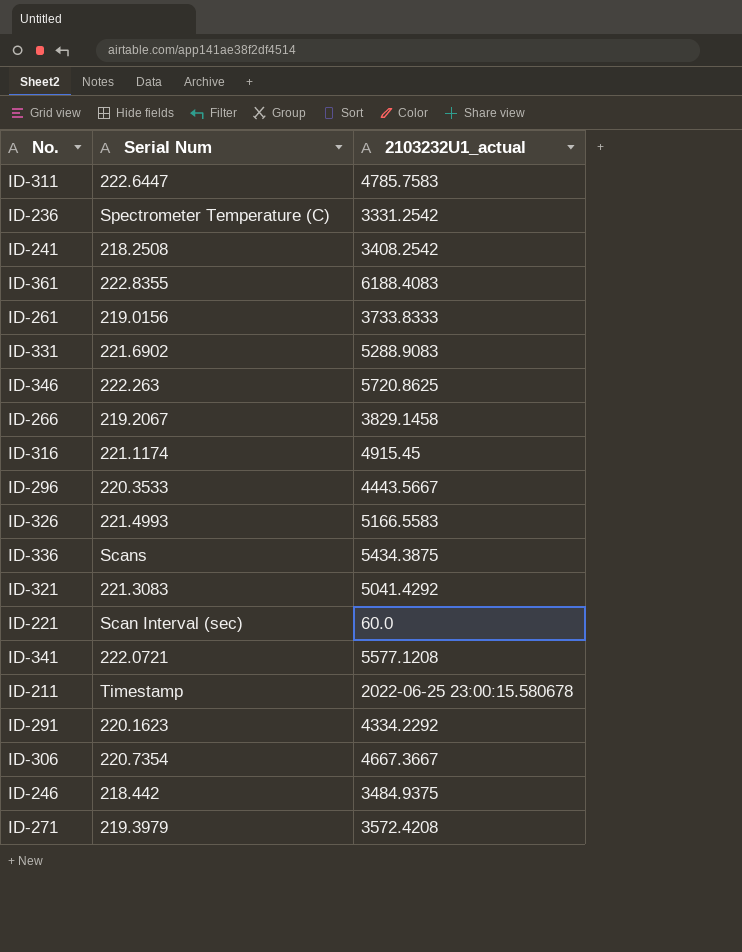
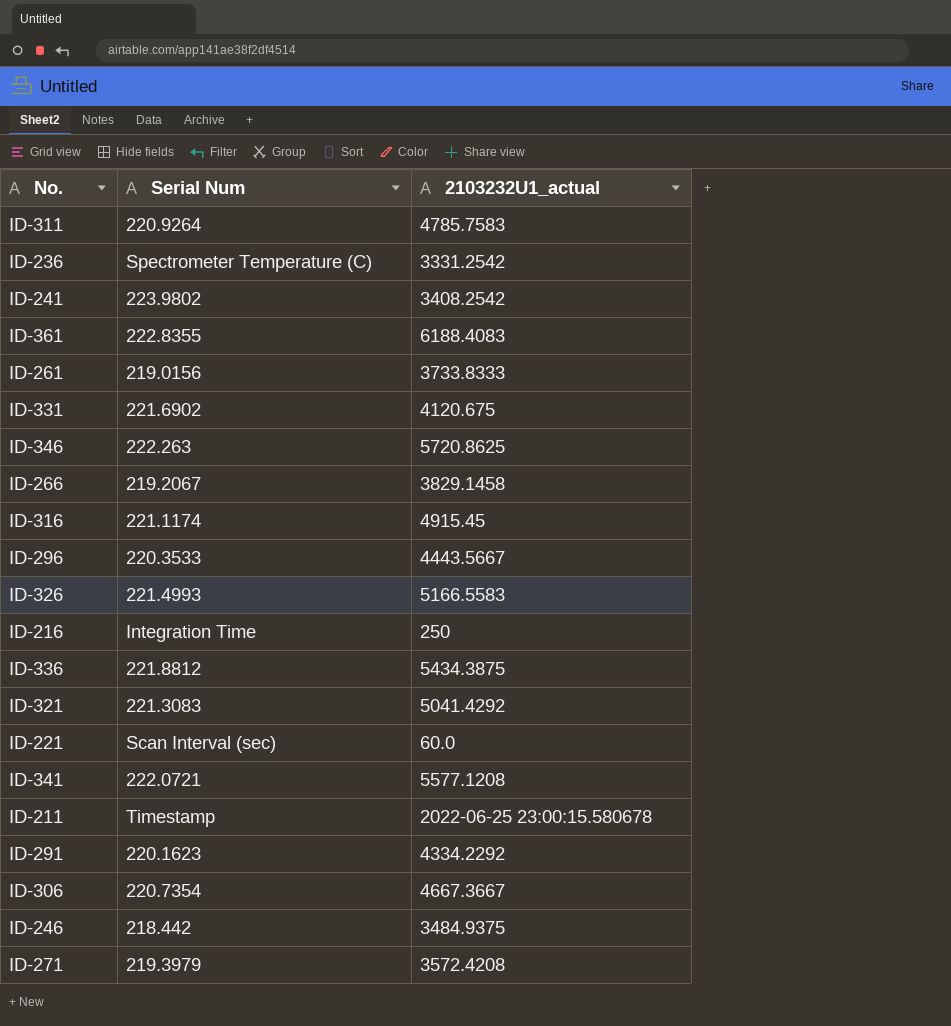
ID-311 | Serial Num: 222.6447 -> 220.9264
ID-241 | Serial Num: 218.2508 -> 223.9802
ID-331 | 2103232U1_actual: 5288.9083 -> 4120.675
row ID-216: none -> Integration Time | 250
ID-336 | Serial Num: Scans -> 221.8812

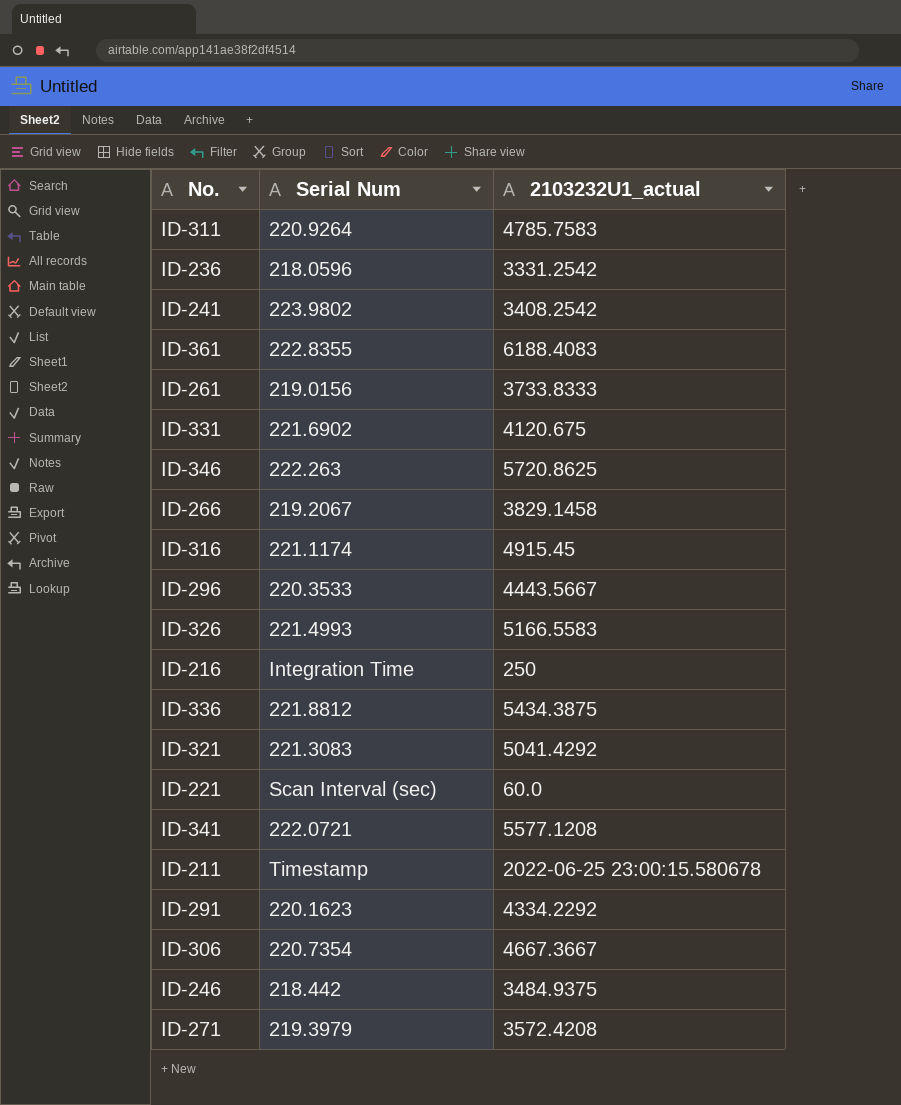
ID-236 | Serial Num: Spectrometer Temperature (C) -> 218.0596

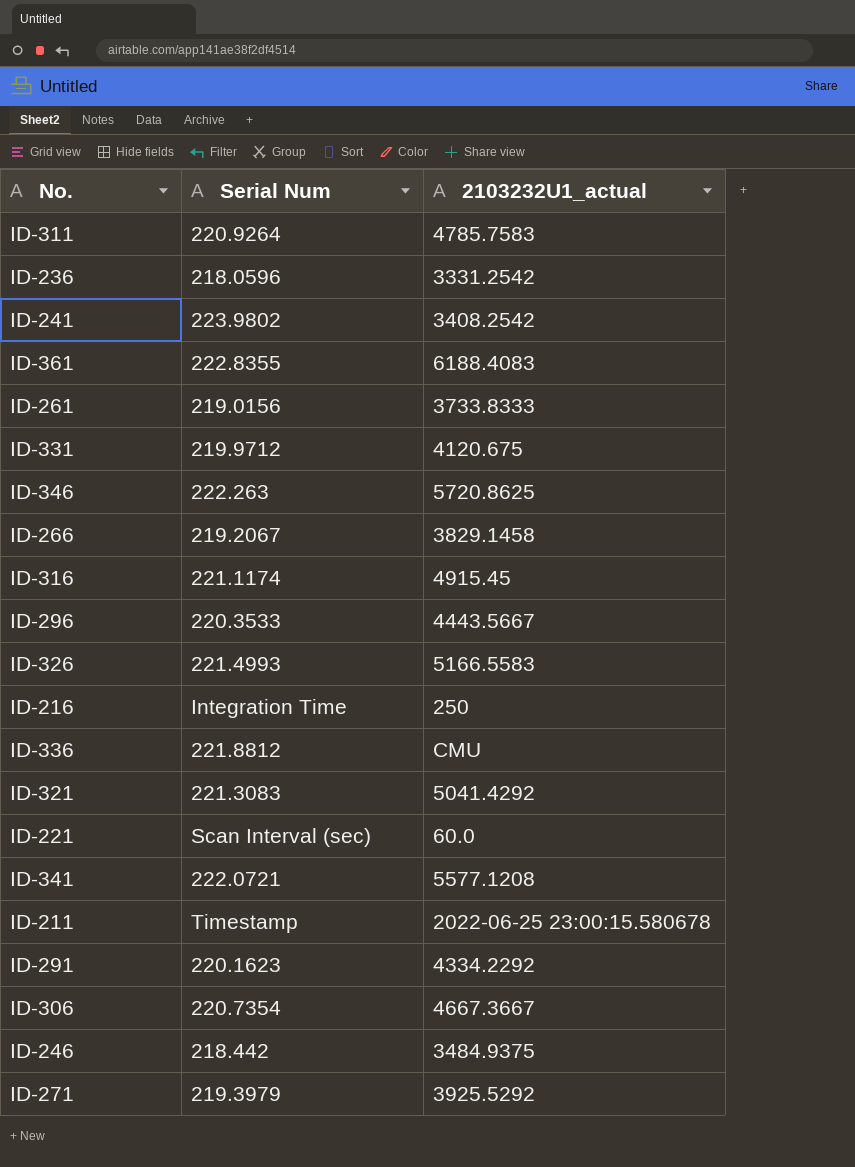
ID-331 | Serial Num: 221.6902 -> 219.9712
ID-336 | 2103232U1_actual: 5434.3875 -> CMU
ID-271 | 2103232U1_actual: 3572.4208 -> 3925.5292

